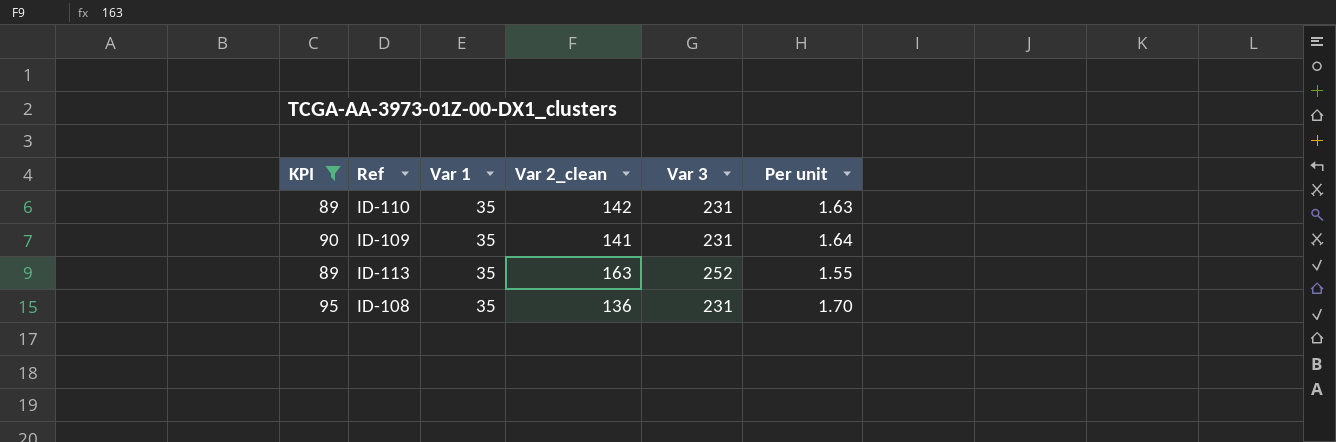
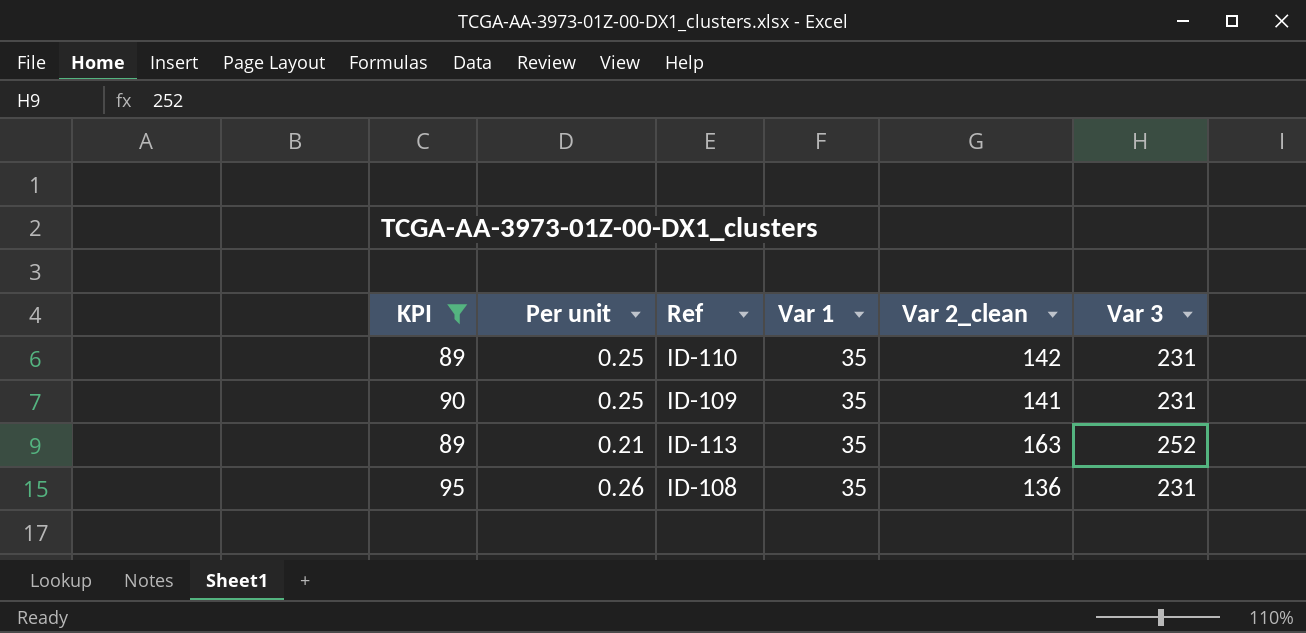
column Per unit | formula: [Var 3] / [Var 2_clean] -> [Var 1] / [Var 2_clean]
column Per unit | position: 6 -> 2

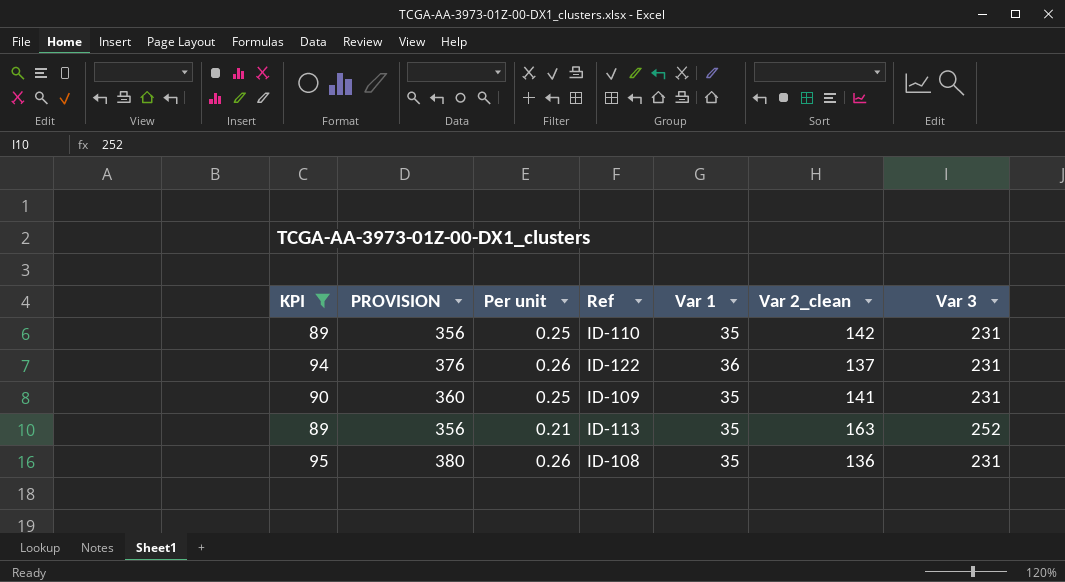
column PROVISION | formula: none -> [KPI] * 4
row ID-122: none -> 94 | 376 | 0.26 | 36 | 137 | 231

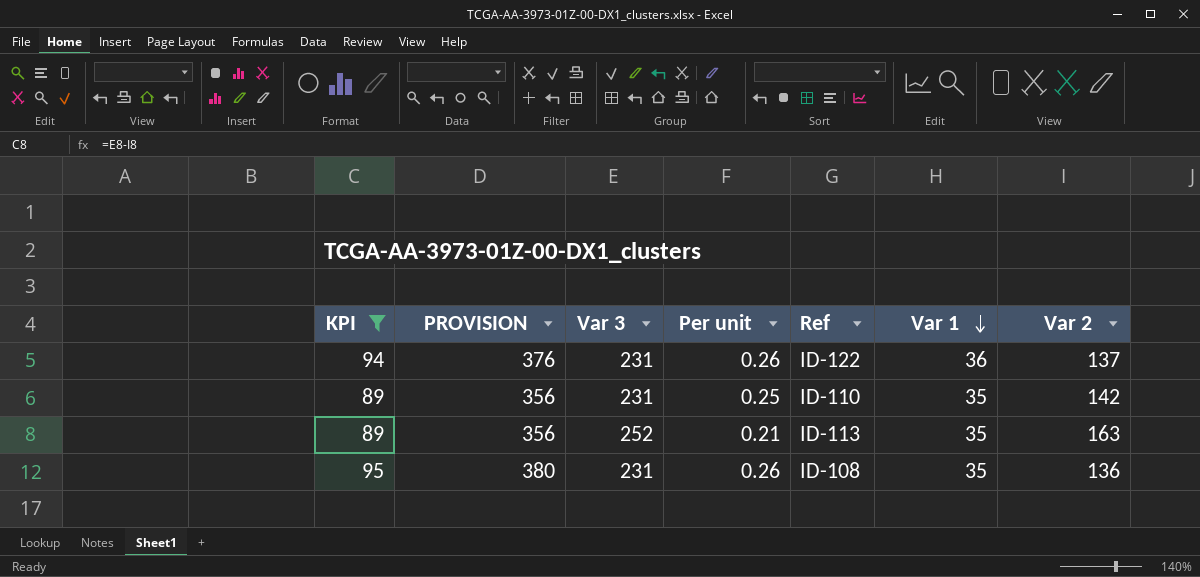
row order: none -> Var 1 descending
column Var 3 | position: 7 -> 3
column name: Var 2_clean -> Var 2
row ID-109: 90 | 360 | 0.25 | 35 | 141 | 231 -> none

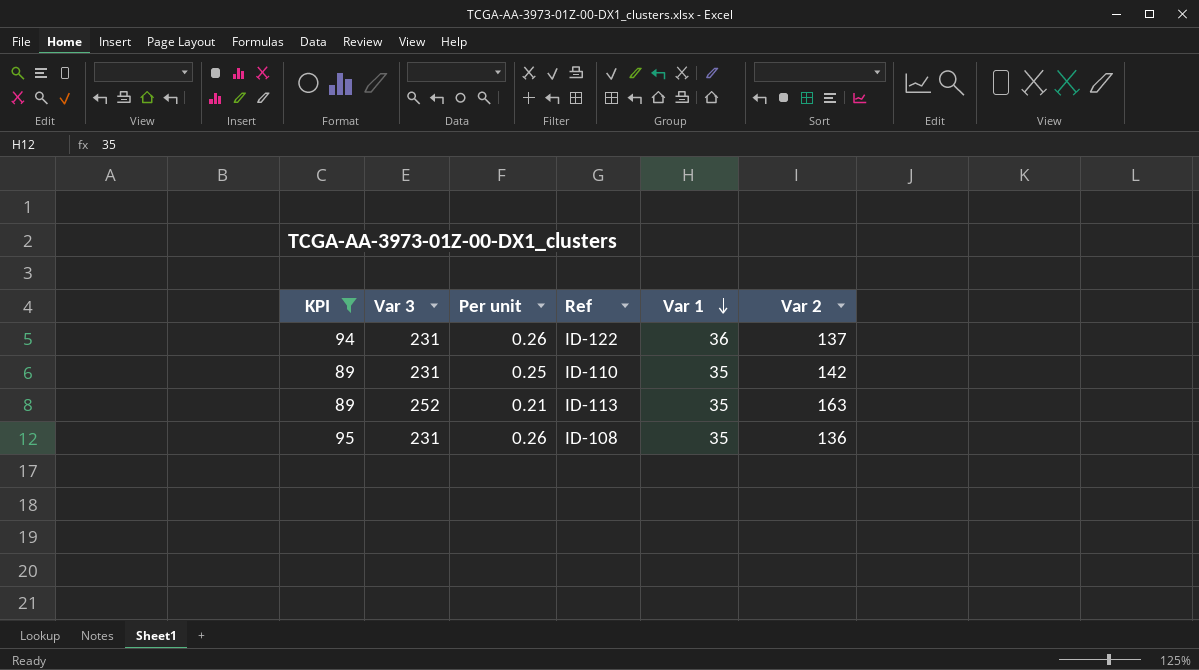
column PROVISION | formula: [KPI] * 4 -> none

